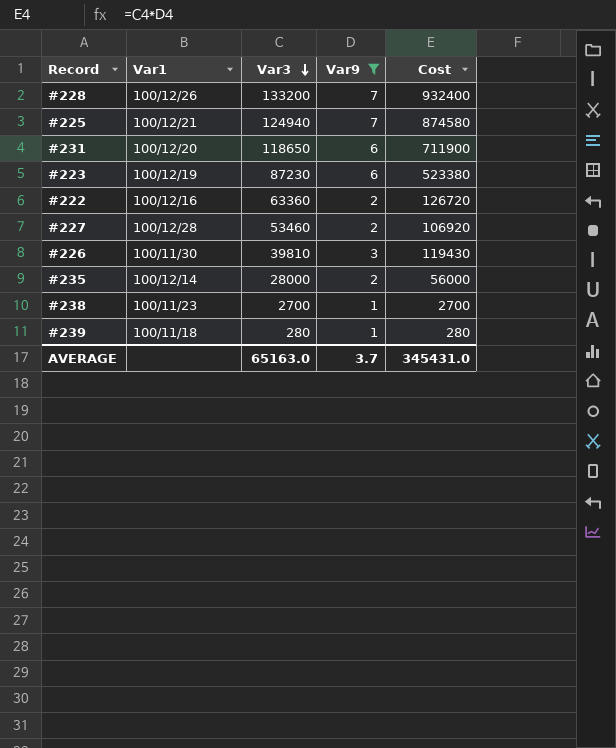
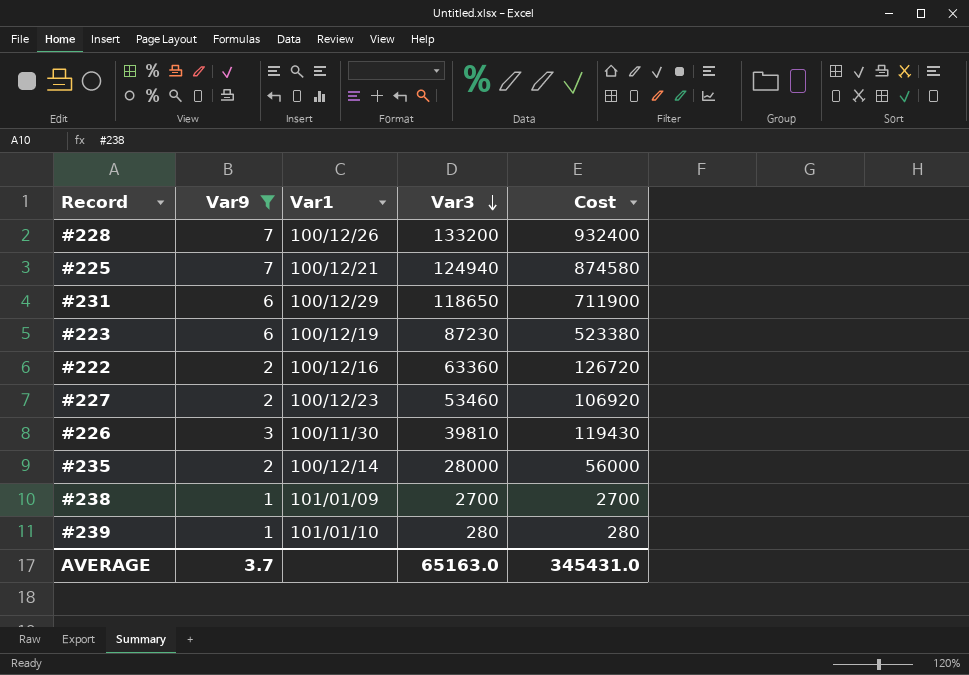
column Var9 | position: 4 -> 2
#231 | Var1: 100/12/20 -> 100/12/29
#227 | Var1: 100/12/28 -> 100/12/23
#238 | Var1: 100/11/23 -> 101/01/09
#239 | Var1: 100/11/18 -> 101/01/10

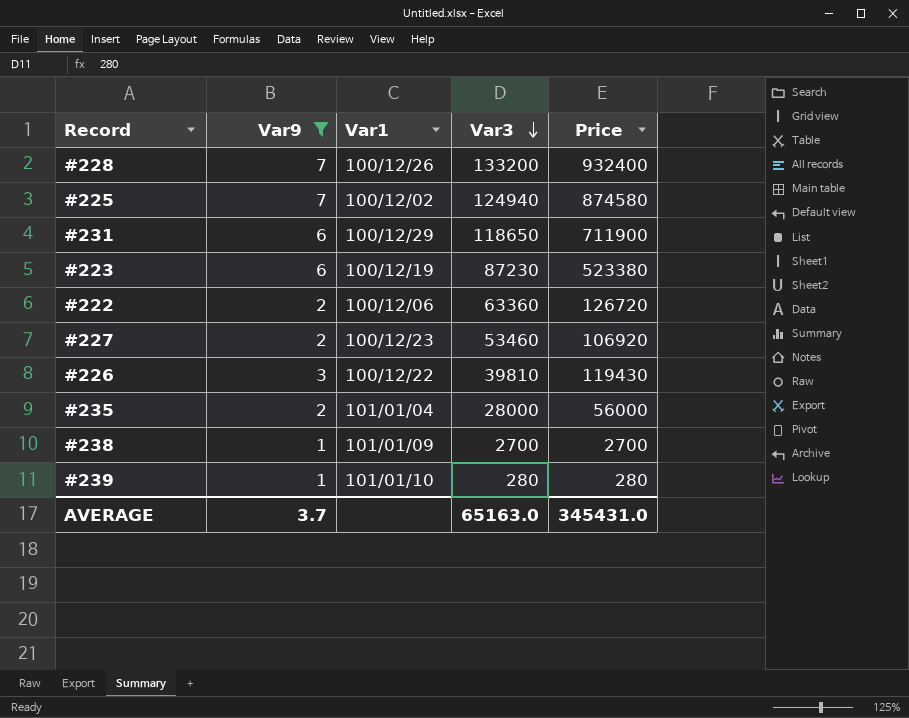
column name: Cost -> Price
#225 | Var1: 100/12/21 -> 100/12/02
#222 | Var1: 100/12/16 -> 100/12/06
#226 | Var1: 100/11/30 -> 100/12/22
#235 | Var1: 100/12/14 -> 101/01/04

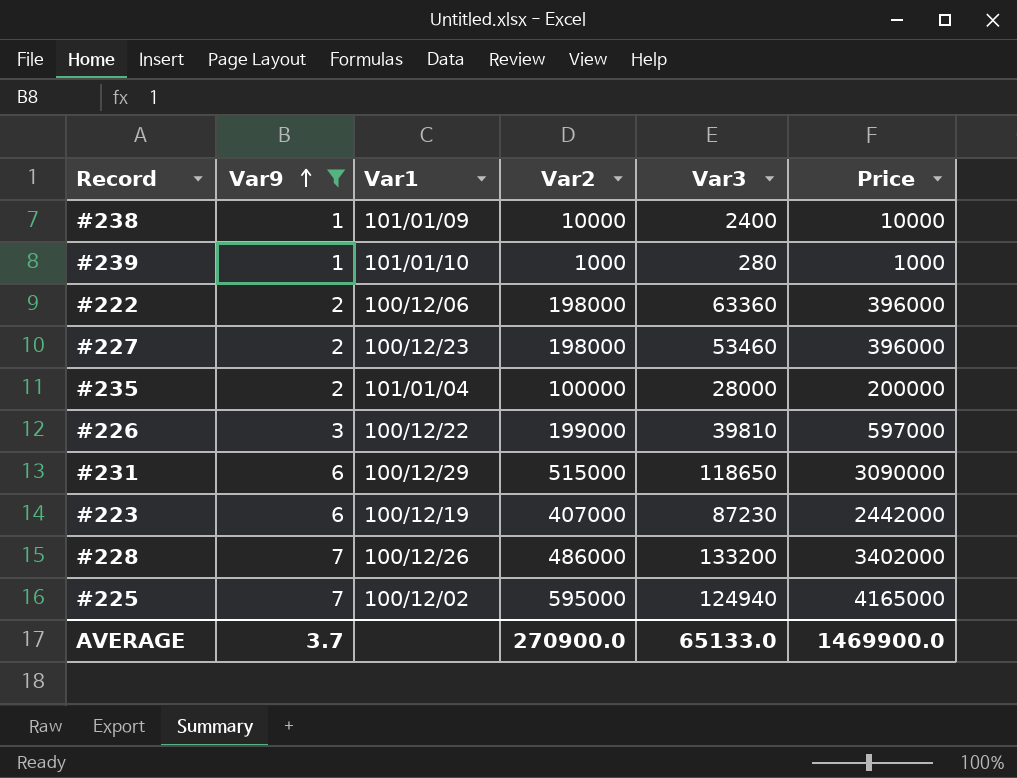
row order: Var3 descending -> Var9 ascending
column Var2 | position: none -> 4
column Price | formula: [Var9] * [Var3] -> [Var9] * [Var2]
#238 | Var3: 2700 -> 2400
AVERAGE | Var3: 65163.0 -> 65133.0
AVERAGE | Price: 345431.0 -> 1469900.0

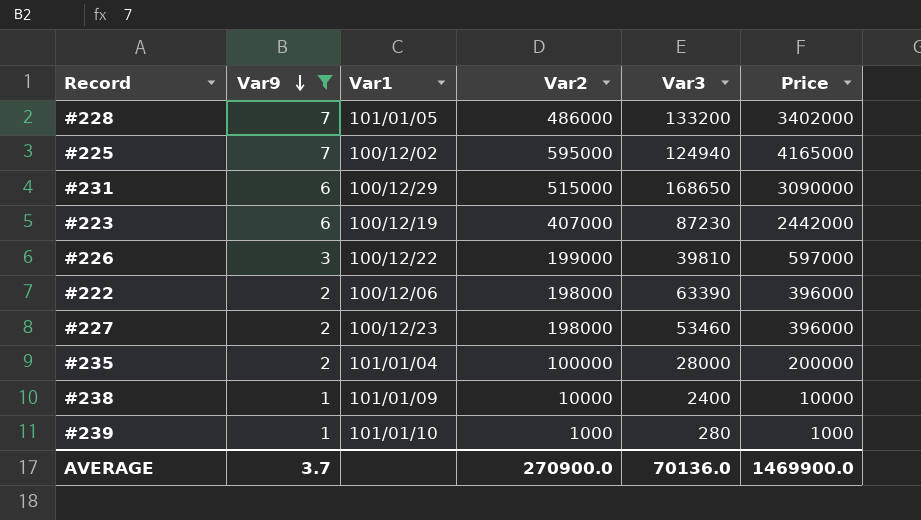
row order: Var9 ascending -> Var9 descending
#228 | Var1: 100/12/26 -> 101/01/05
#231 | Var3: 118650 -> 168650
#222 | Var3: 63360 -> 63390
AVERAGE | Var3: 65133.0 -> 70136.0

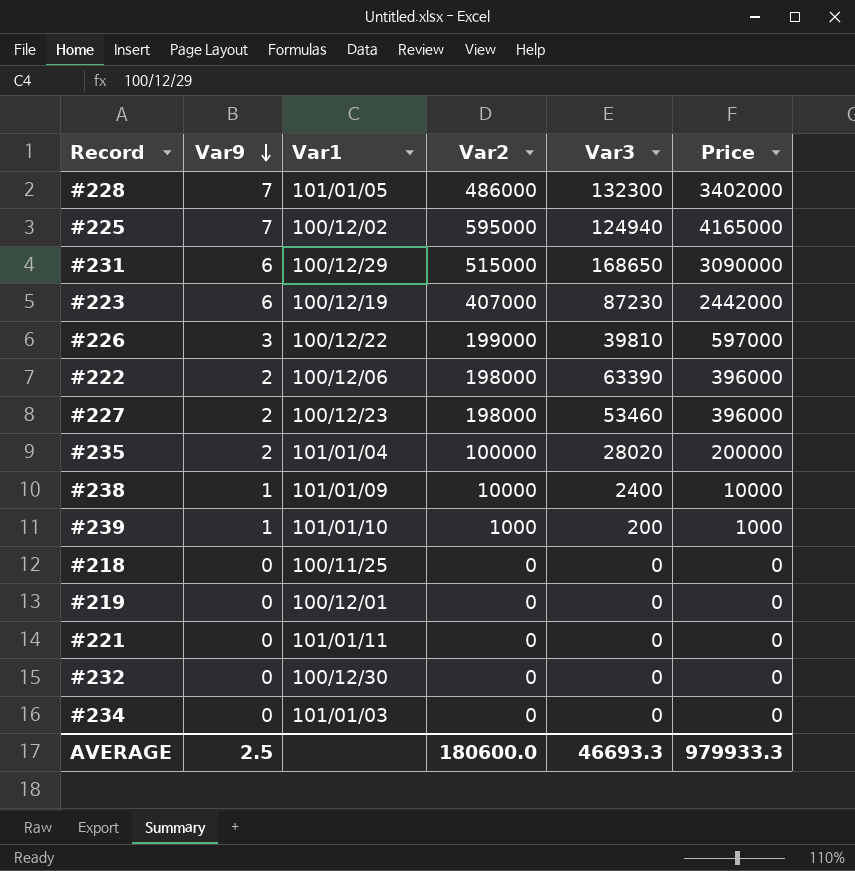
filter: Var9 != 0 -> none
#228 | Var3: 133200 -> 132300
#235 | Var3: 28000 -> 28020
#239 | Var3: 280 -> 200
AVERAGE | Var9: 3.7 -> 2.5
AVERAGE | Var2: 270900.0 -> 180600.0
AVERAGE | Var3: 70136.0 -> 46693.3
AVERAGE | Price: 1469900.0 -> 979933.3

